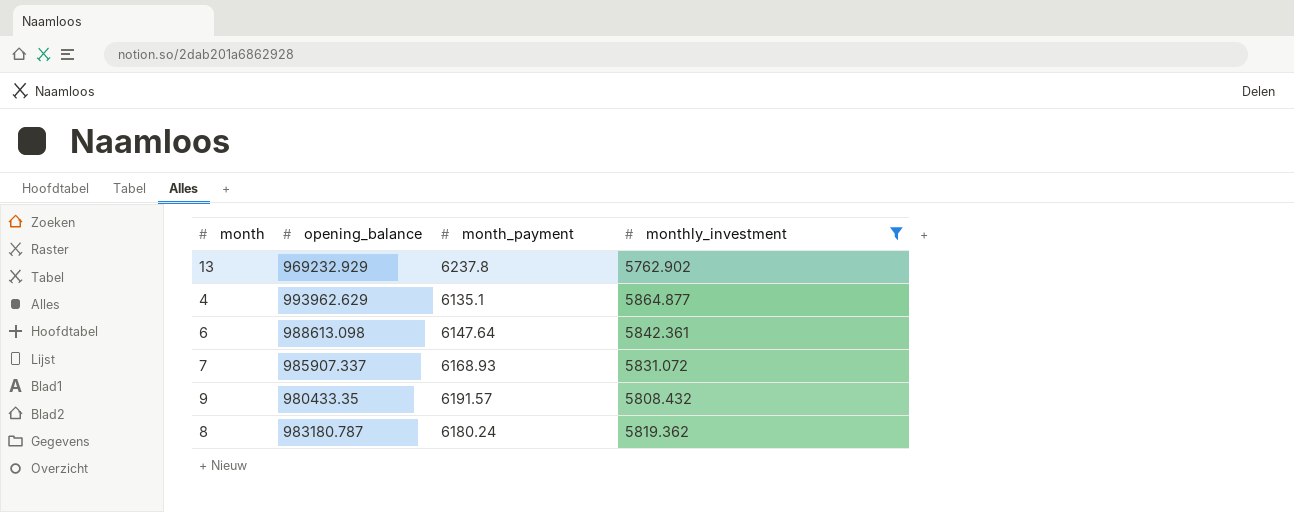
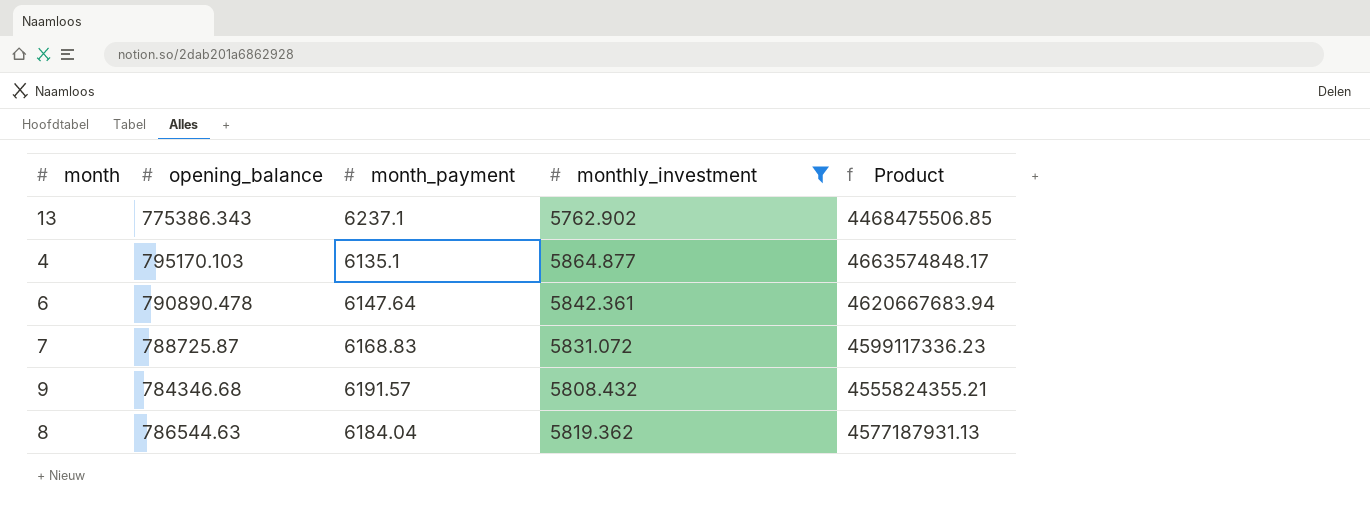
column Product | formula: none -> [opening_balance] * [monthly_investment]
13 | opening_balance: 969232.929 -> 775386.343
13 | month_payment: 6237.8 -> 6237.1
4 | opening_balance: 993962.629 -> 795170.103
6 | opening_balance: 988613.098 -> 790890.478
7 | opening_balance: 985907.337 -> 788725.87
7 | month_payment: 6168.93 -> 6168.83
9 | opening_balance: 980433.35 -> 784346.68
8 | opening_balance: 983180.787 -> 786544.63
8 | month_payment: 6180.24 -> 6184.04

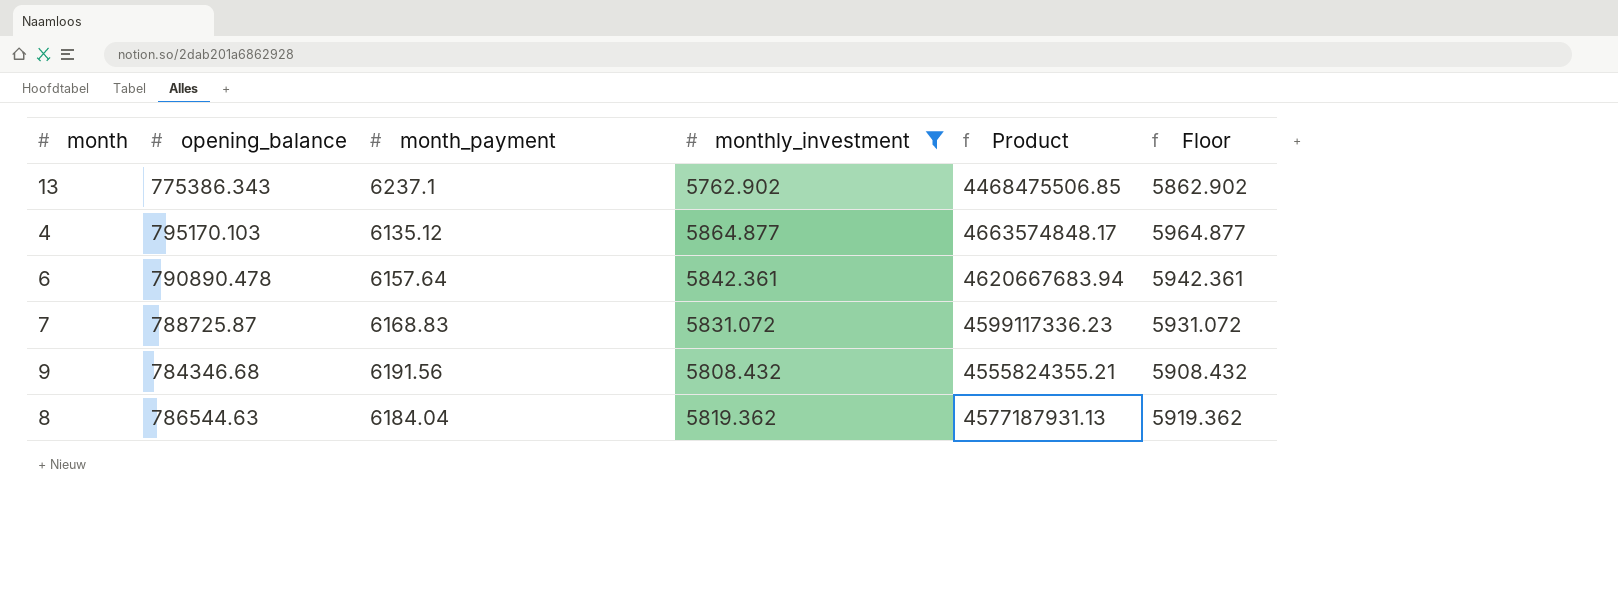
column Floor | formula: none -> [monthly_investment] + 100
4 | month_payment: 6135.1 -> 6135.12
6 | month_payment: 6147.64 -> 6157.64
9 | month_payment: 6191.57 -> 6191.56

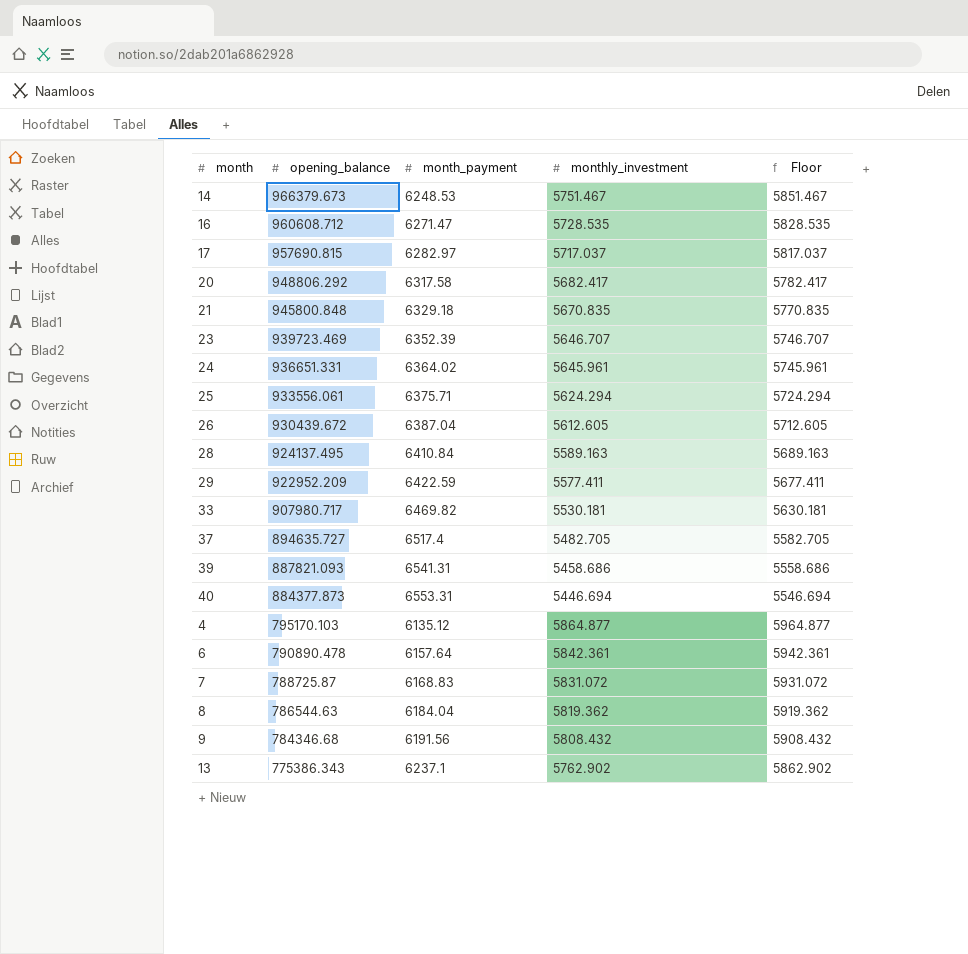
filter: monthly_investment >= 5762.902 -> none
row order: none -> opening_balance descending
column Product | formula: [opening_balance] * [monthly_investment] -> none

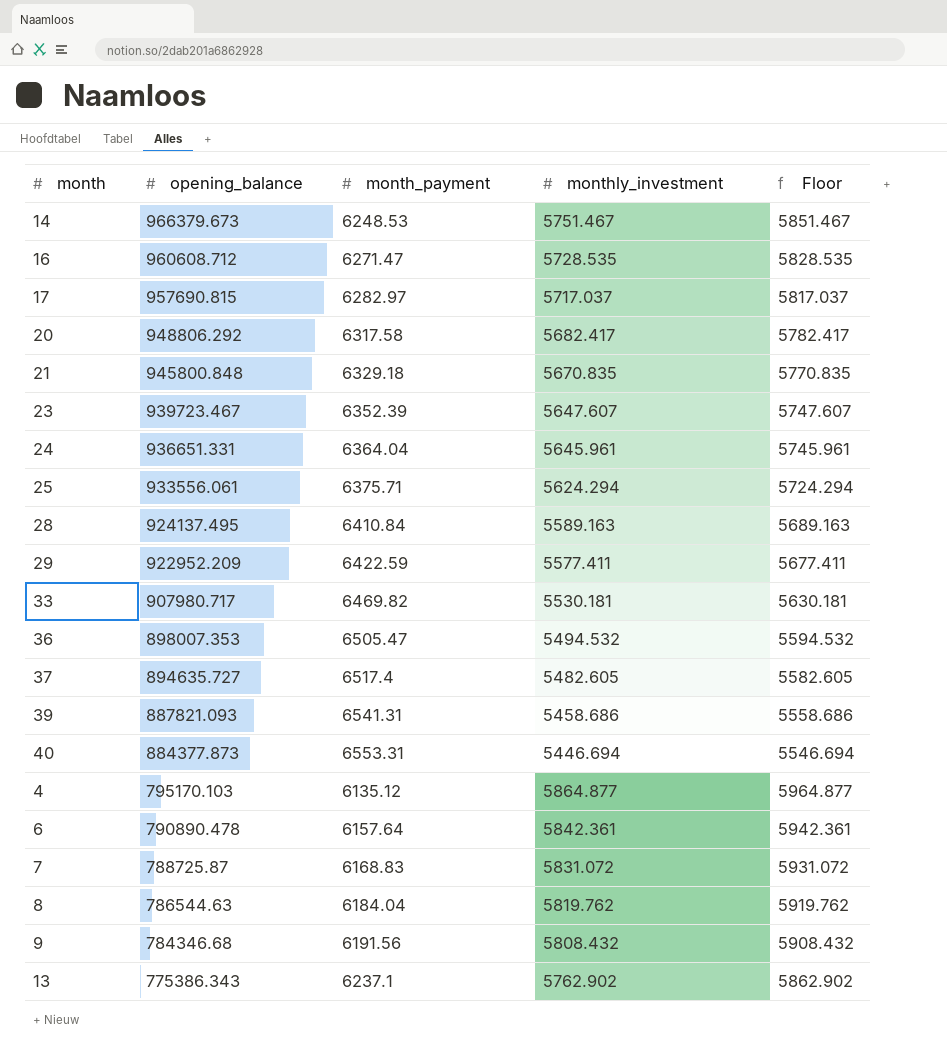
row 26: 930439.672 | 6387.04 | 5612.605 | 5712.605 -> none
23 | opening_balance: 939723.469 -> 939723.467
23 | monthly_investment: 5646.707 -> 5647.607
23 | Floor: 5746.707 -> 5747.607
24 | month_payment: 6364.02 -> 6364.04
row 36: none -> 898007.353 | 6505.47 | 5494.532 | 5594.532
37 | monthly_investment: 5482.705 -> 5482.605
37 | Floor: 5582.705 -> 5582.605
8 | monthly_investment: 5819.362 -> 5819.762
8 | Floor: 5919.362 -> 5919.762

